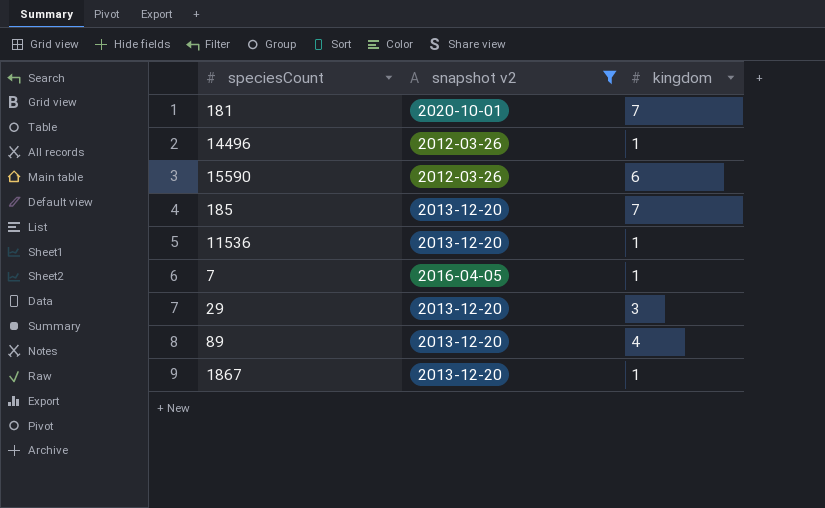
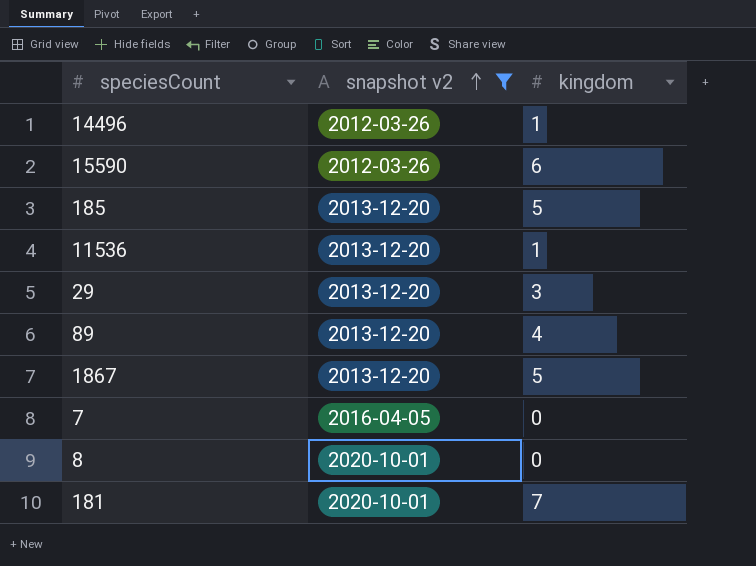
row order: none -> snapshot v2 ascending
185 | kingdom: 7 -> 5
1867 | kingdom: 1 -> 5
7 | kingdom: 1 -> 0
row 8: none -> 2020-10-01 | 0

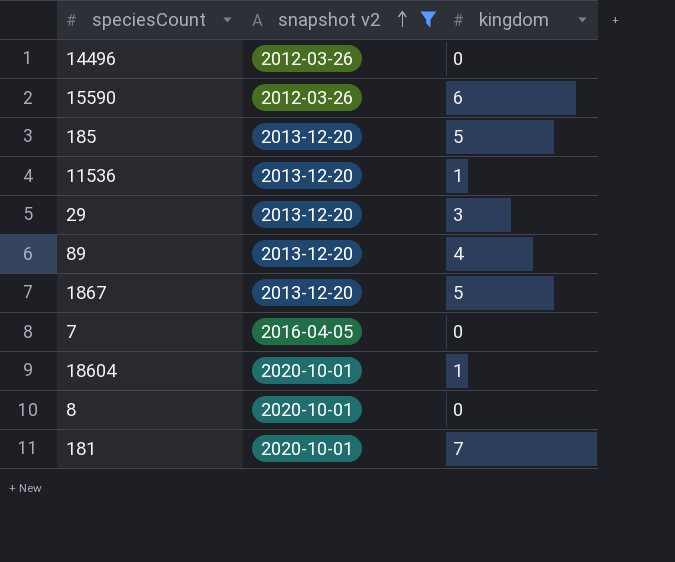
14496 | kingdom: 1 -> 0
row 18604: none -> 2020-10-01 | 1

